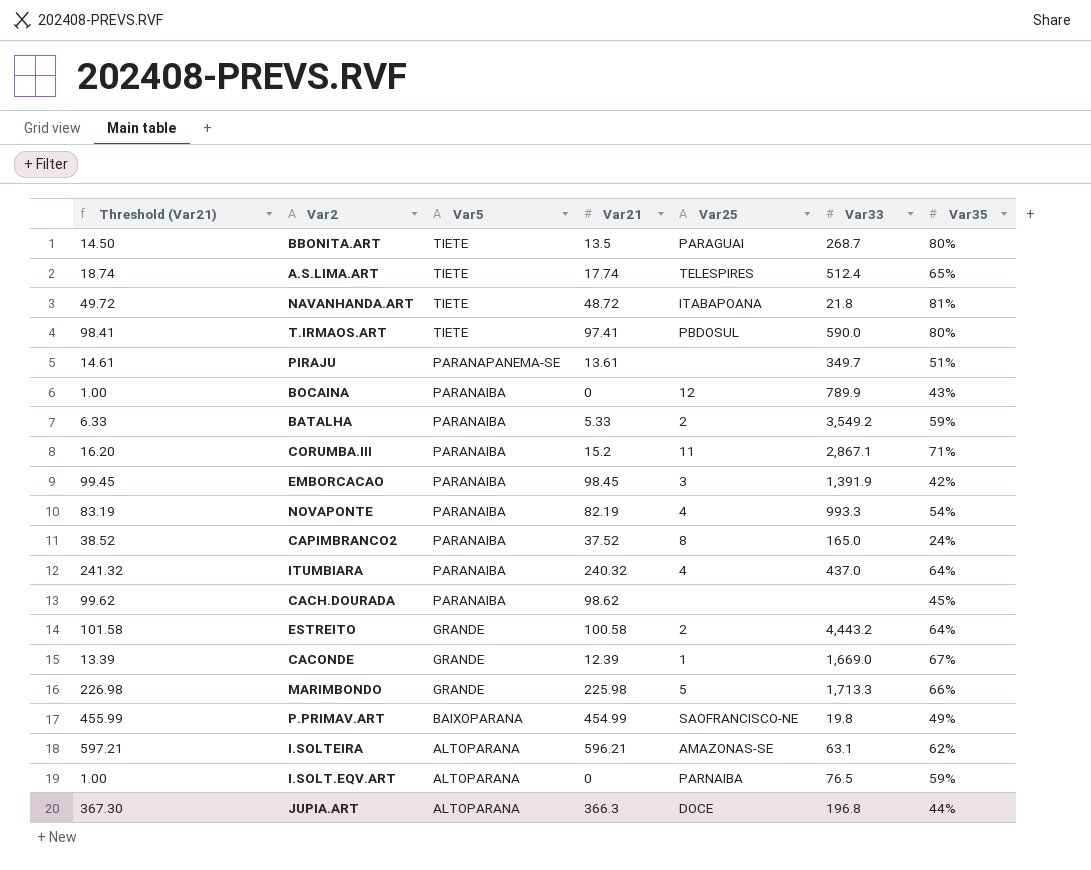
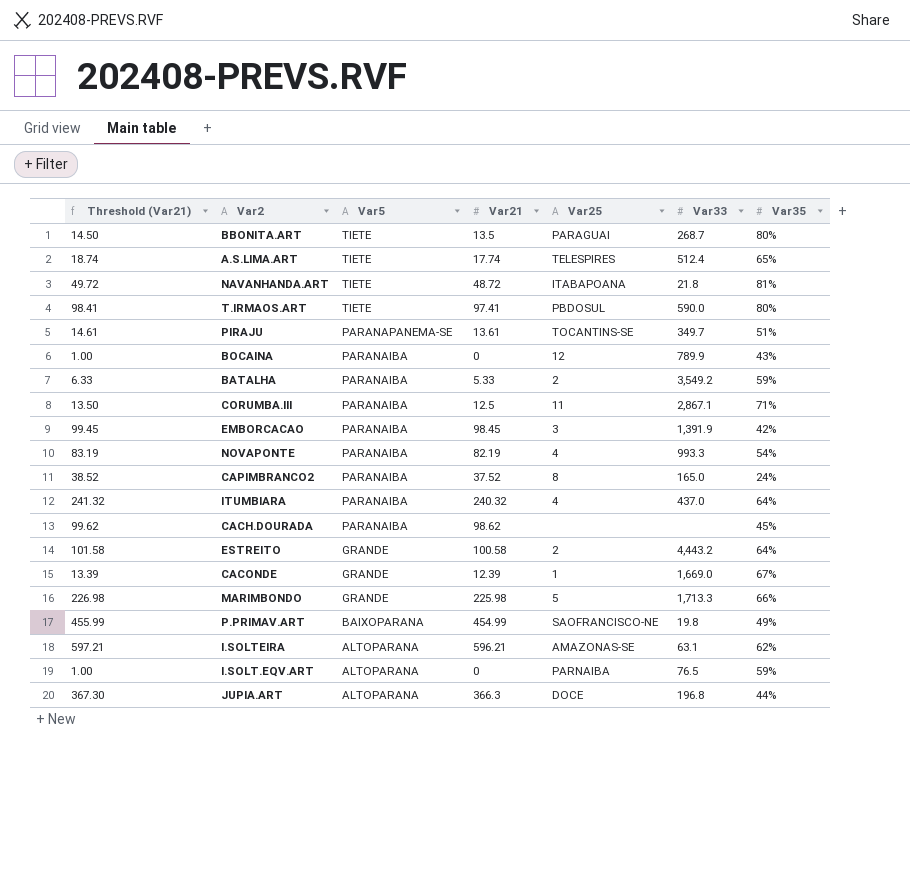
PIRAJU | Var25: none -> TOCANTINS-SE
CORUMBA.III | Threshold (Var21): 16.20 -> 13.50
CORUMBA.III | Var21: 15.2 -> 12.5

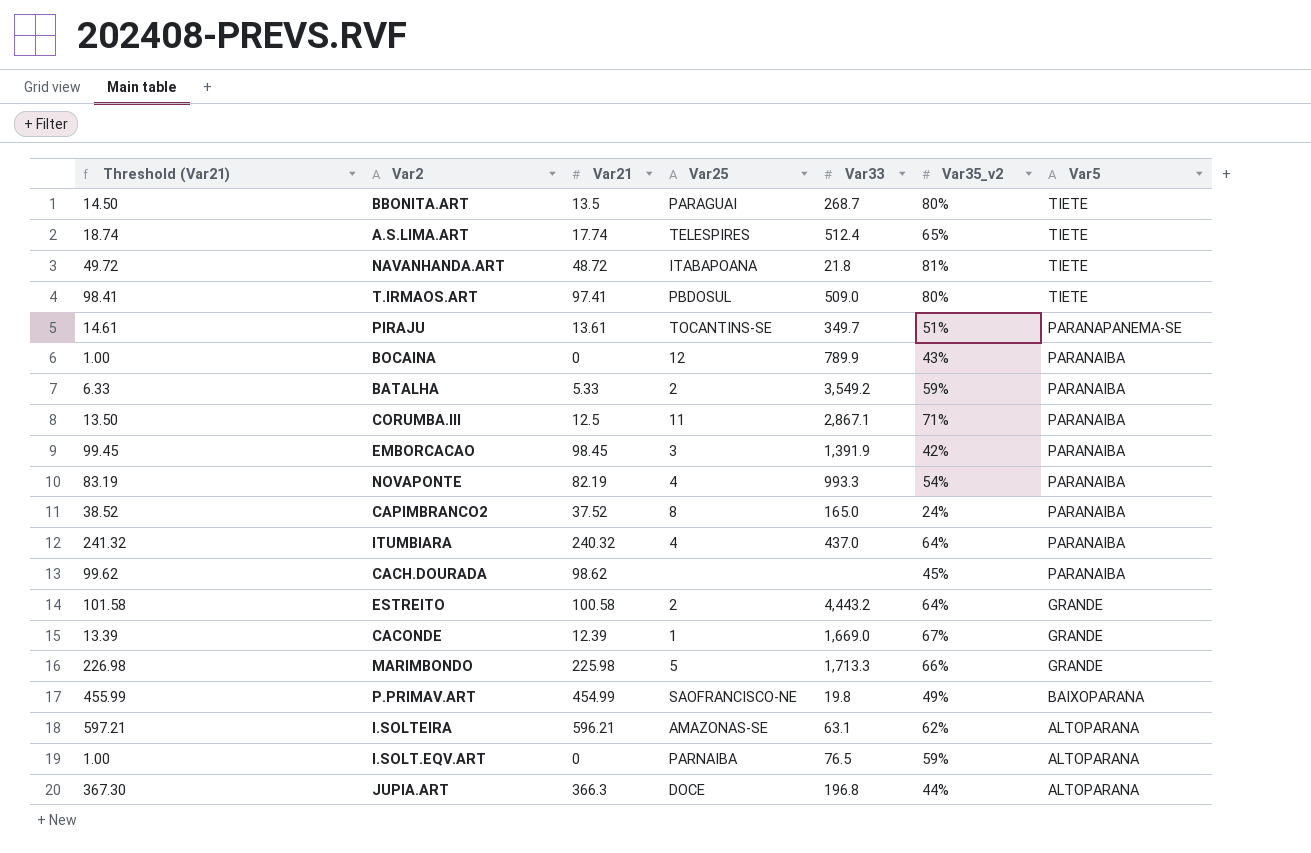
column name: Var35 -> Var35_v2
column Var5 | position: 3 -> 7
T.IRMAOS.ART | Var33: 590.0 -> 509.0

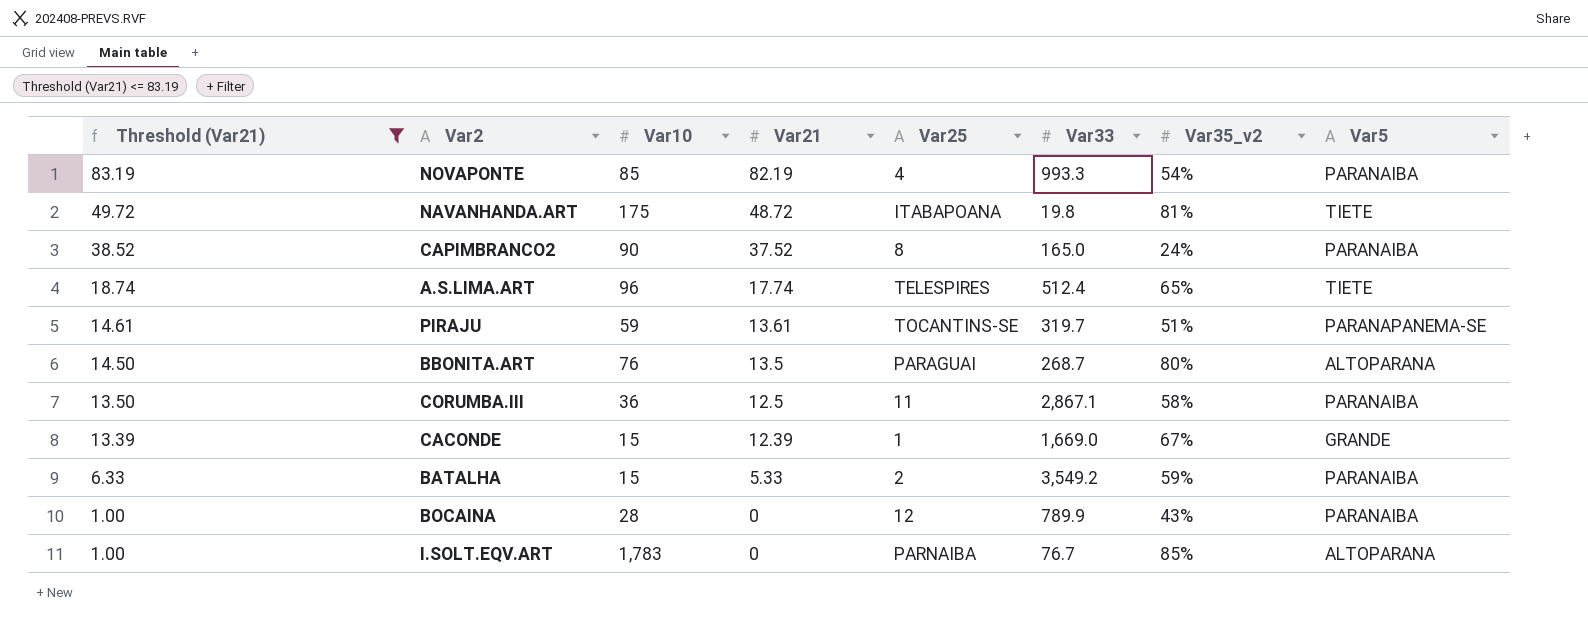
filter: none -> Threshold (Var21) <= 83.19
row order: Var5 descending -> Threshold (Var21) descending
column Var10 | position: none -> 3
NAVANHANDA.ART | Var33: 21.8 -> 19.8
PIRAJU | Var33: 349.7 -> 319.7
BBONITA.ART | Var5: TIETE -> ALTOPARANA
CORUMBA.III | Var35_v2: 71% -> 58%
I.SOLT.EQV.ART | Var33: 76.5 -> 76.7
I.SOLT.EQV.ART | Var35_v2: 59% -> 85%

